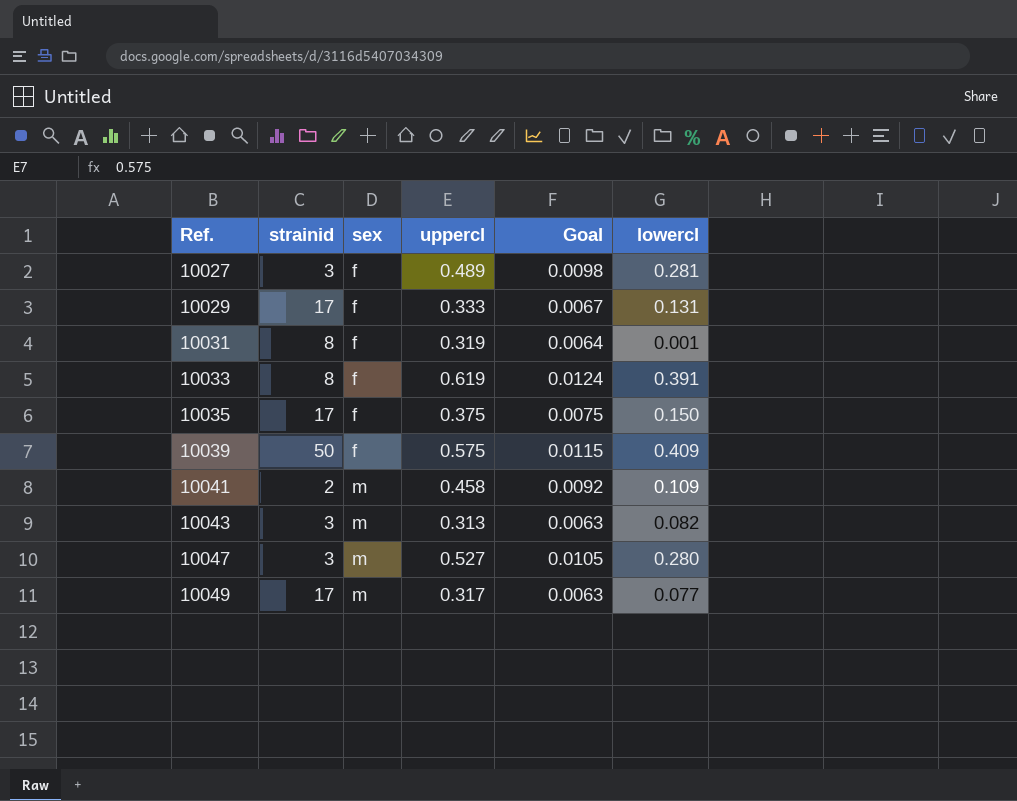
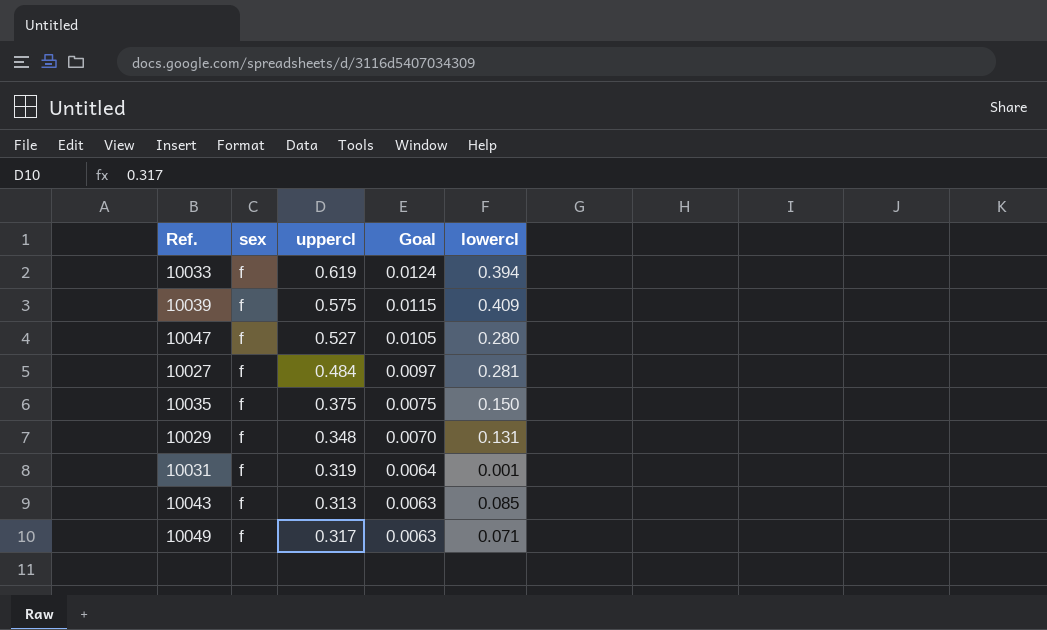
row order: Ref. ascending -> Goal descending
column strainid | position: 2 -> none
row 10041: 2 | m | 0.458 | 0.0092 | 0.109 -> none
10033 | lowercl: 0.391 -> 0.394
10047 | sex: m -> f
10027 | uppercl: 0.489 -> 0.484
10027 | Goal: 0.0098 -> 0.0097
10029 | uppercl: 0.333 -> 0.348
10029 | Goal: 0.0067 -> 0.0070
10043 | sex: m -> f
10043 | lowercl: 0.082 -> 0.085
10049 | sex: m -> f
10049 | lowercl: 0.077 -> 0.071

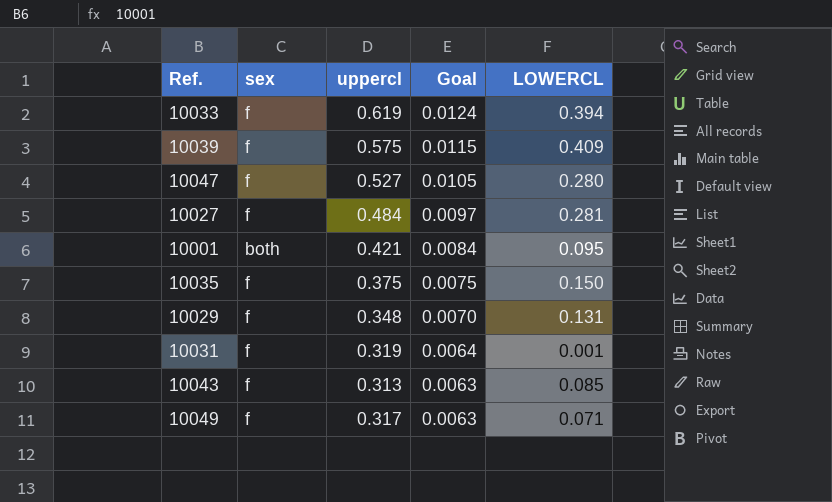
column name: lowercl -> LOWERCL
row 10001: none -> both | 0.421 | 0.0084 | 0.095

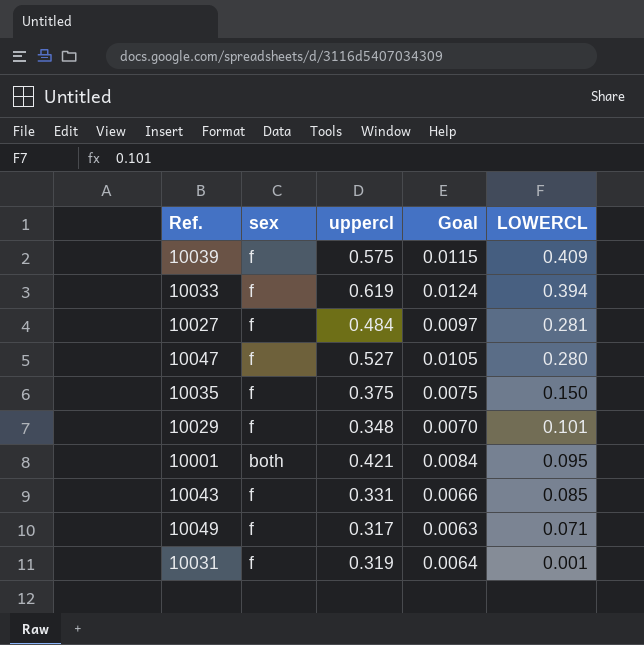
row order: Goal descending -> LOWERCL descending
10029 | LOWERCL: 0.131 -> 0.101
10043 | uppercl: 0.313 -> 0.331
10043 | Goal: 0.0063 -> 0.0066

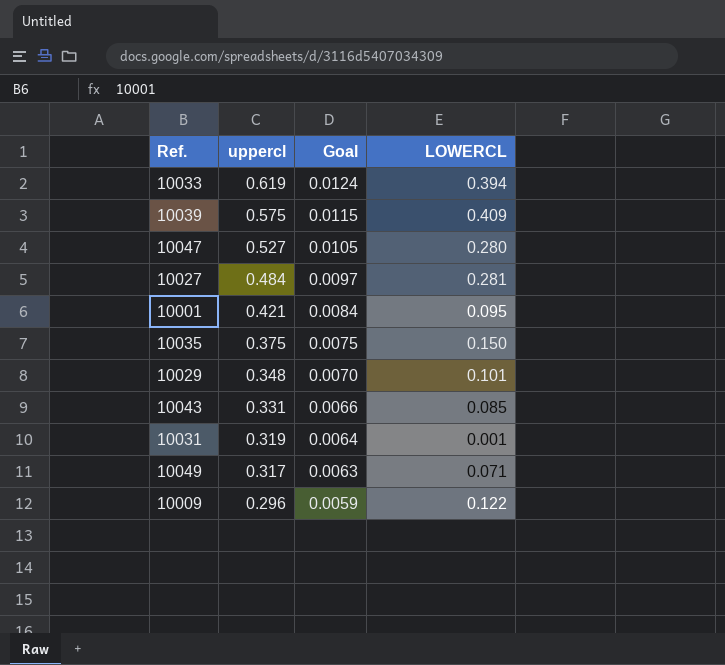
row order: LOWERCL descending -> uppercl descending
column sex | position: 2 -> none
row 10009: none -> 0.296 | 0.0059 | 0.122

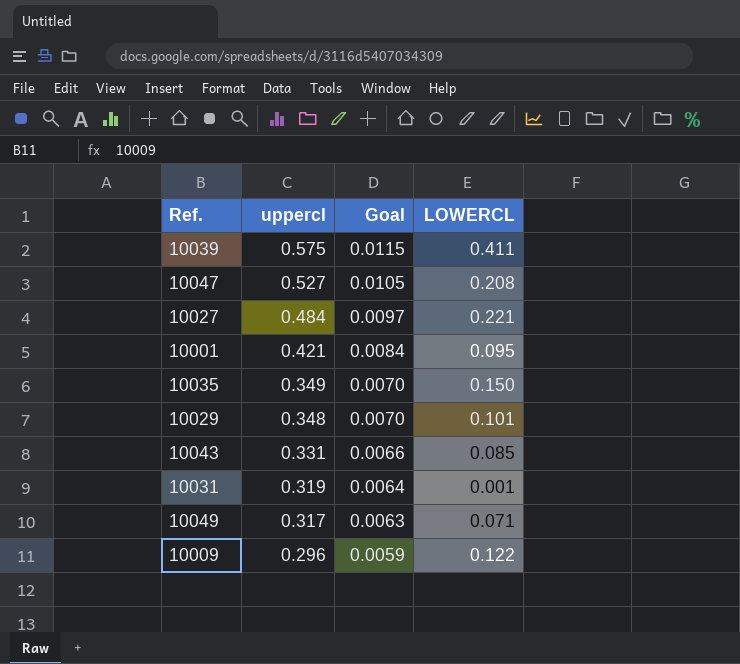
row 10033: 0.619 | 0.0124 | 0.394 -> none
10039 | LOWERCL: 0.409 -> 0.411
10047 | LOWERCL: 0.280 -> 0.208
10027 | LOWERCL: 0.281 -> 0.221
10035 | uppercl: 0.375 -> 0.349
10035 | Goal: 0.0075 -> 0.0070

